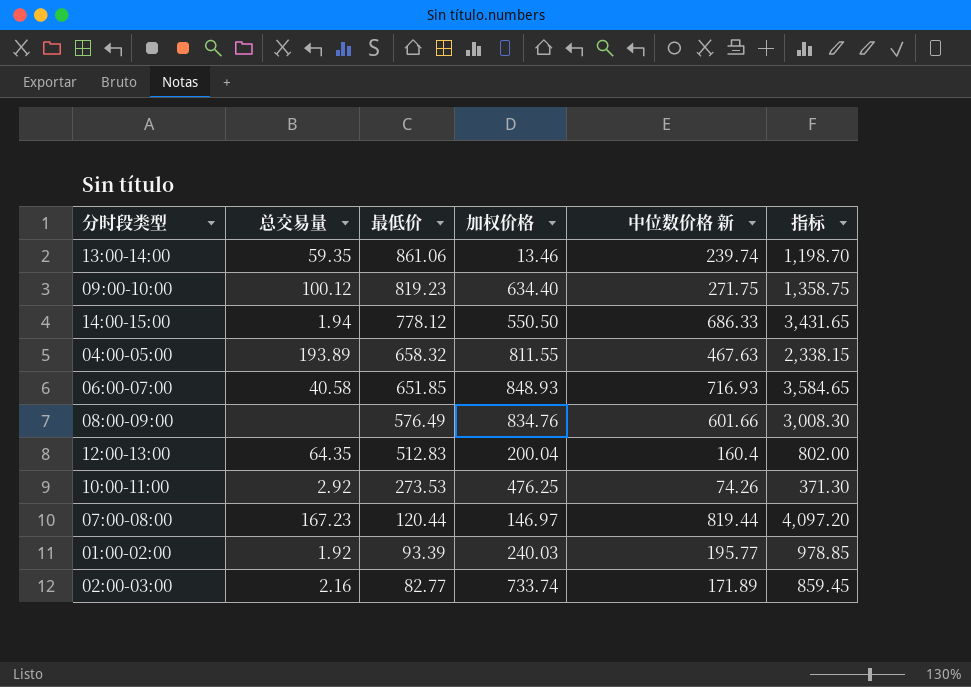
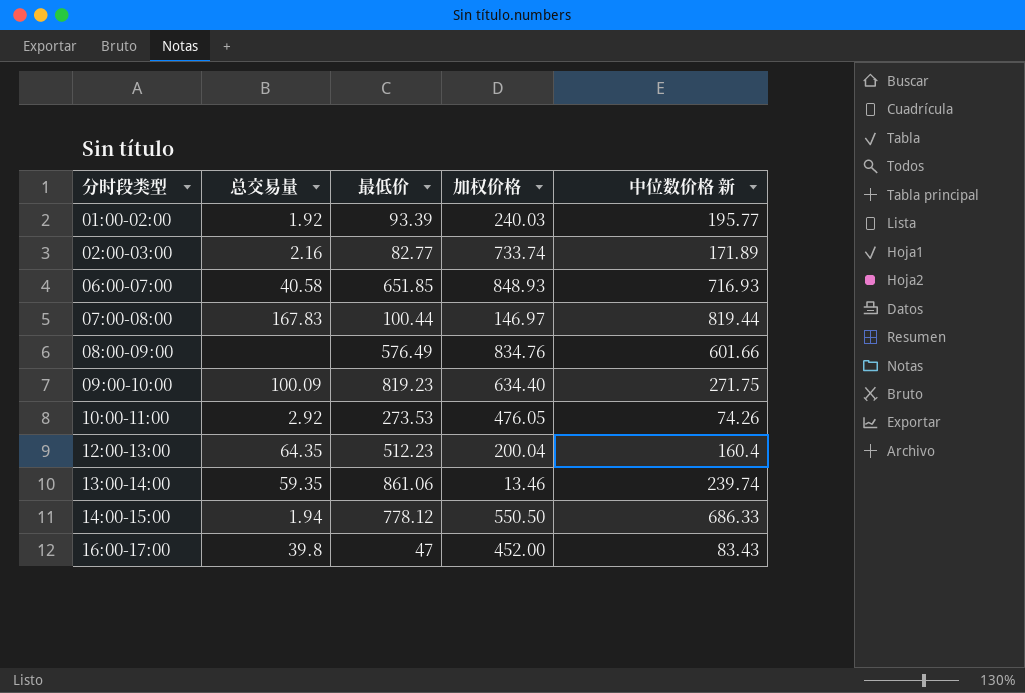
row order: 最低价 descending -> 分时段类型 ascending
column 指标 | formula: [中位数价格 新] * 5 -> none
row 04:00-05:00: 193.89 | 658.32 | 811.55 | 467.63 | 2,338.15 -> none
07:00-08:00 | 总交易量: 167.23 -> 167.83
07:00-08:00 | 最低价: 120.44 -> 100.44
09:00-10:00 | 总交易量: 100.12 -> 100.09
10:00-11:00 | 加权价格: 476.25 -> 476.05
12:00-13:00 | 最低价: 512.83 -> 512.23
row 16:00-17:00: none -> 39.8 | 47 | 452.00 | 83.43

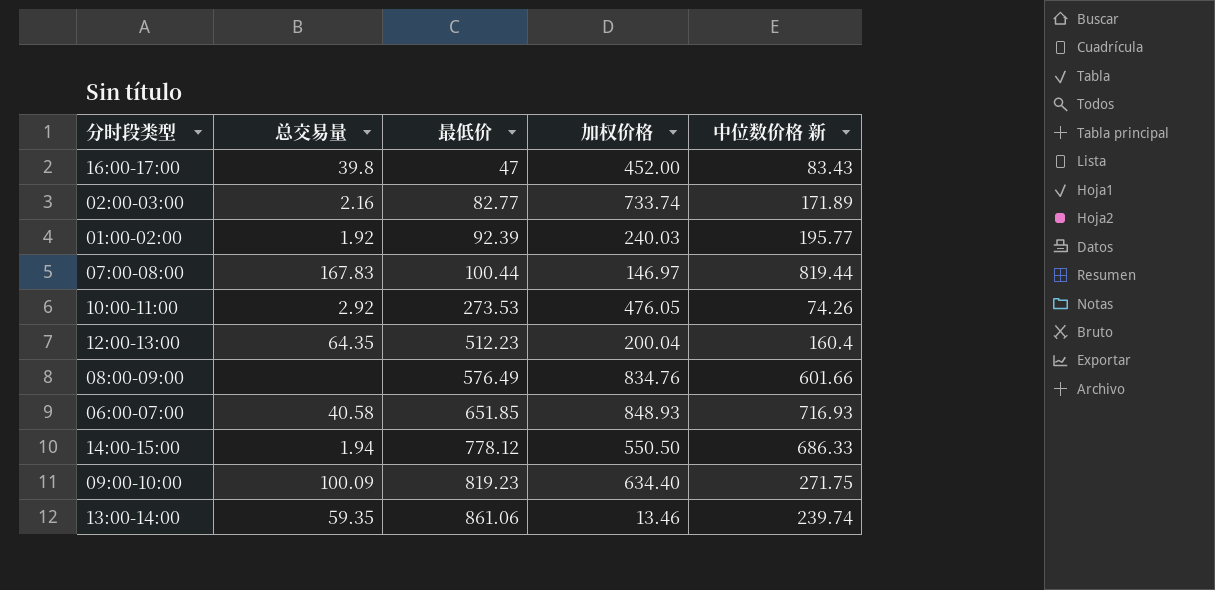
row order: 分时段类型 ascending -> 最低价 ascending
01:00-02:00 | 最低价: 93.39 -> 92.39

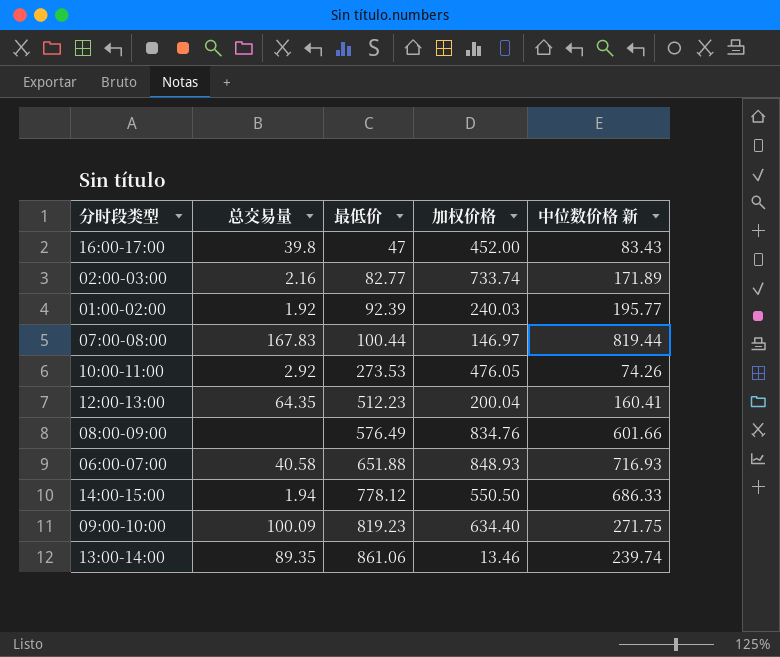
12:00-13:00 | 中位数价格 新: 160.4 -> 160.41
06:00-07:00 | 最低价: 651.85 -> 651.88
13:00-14:00 | 总交易量: 59.35 -> 89.35

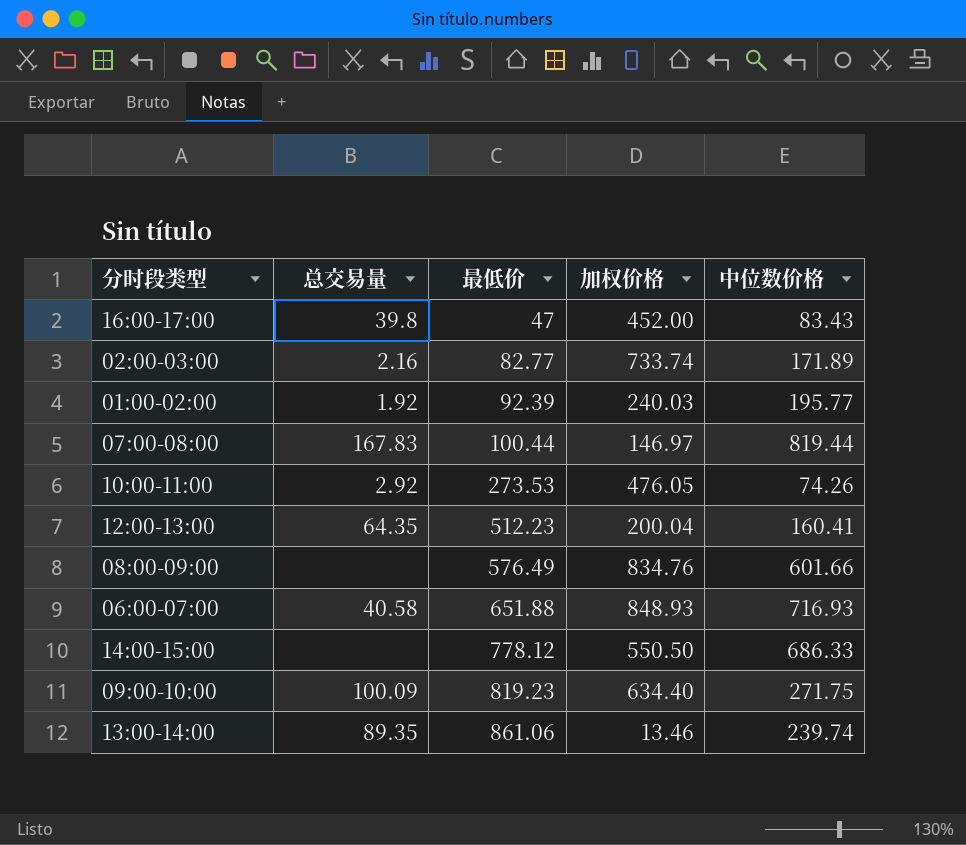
column name: 中位数价格 新 -> 中位数价格
14:00-15:00 | 总交易量: 1.94 -> none

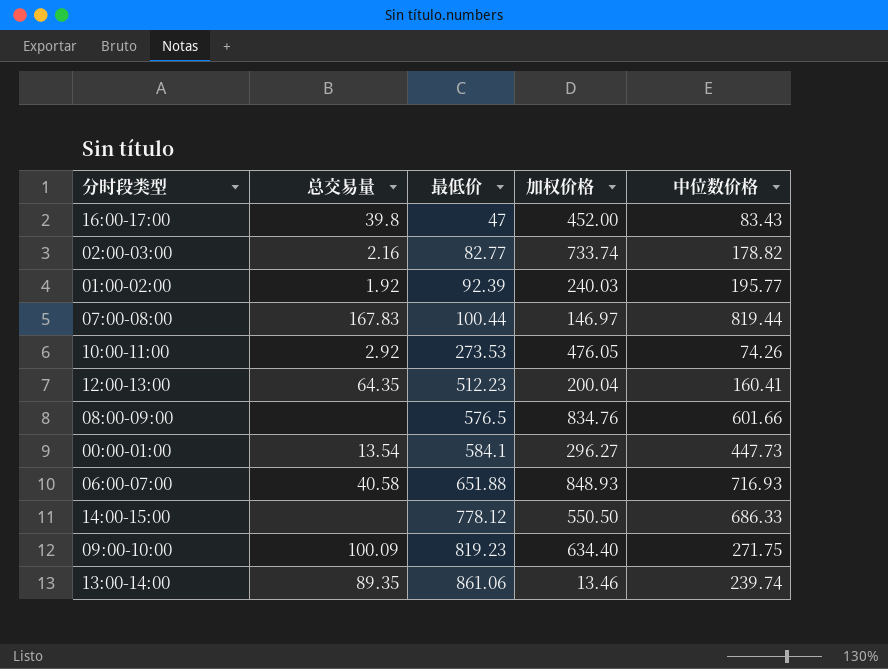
02:00-03:00 | 中位数价格: 171.89 -> 178.82
08:00-09:00 | 最低价: 576.49 -> 576.5
row 00:00-01:00: none -> 13.54 | 584.1 | 296.27 | 447.73

